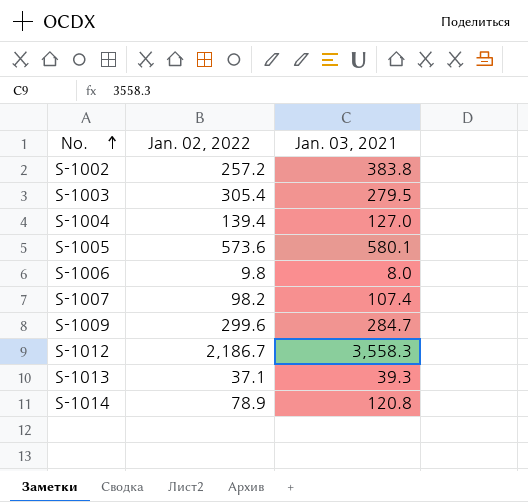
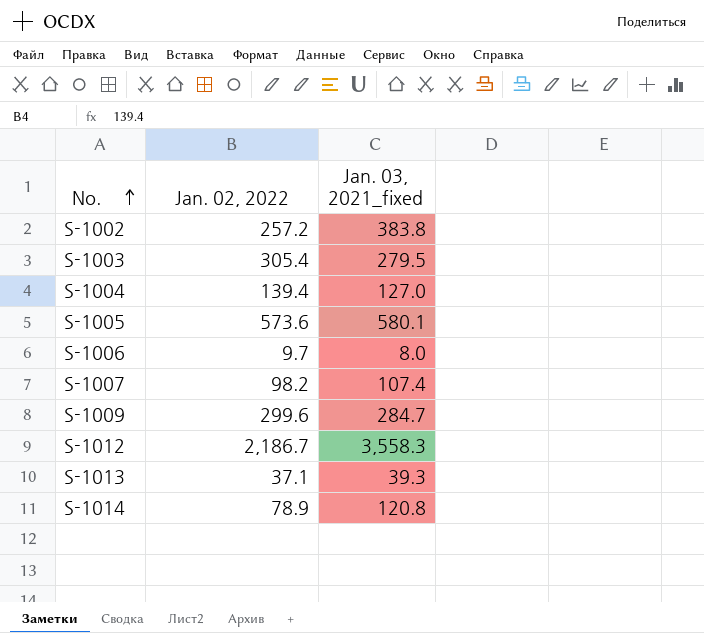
column name: Jan. 03, 2021 -> Jan. 03, 2021_fixed
S-1006 | Jan. 02, 2022: 9.8 -> 9.7

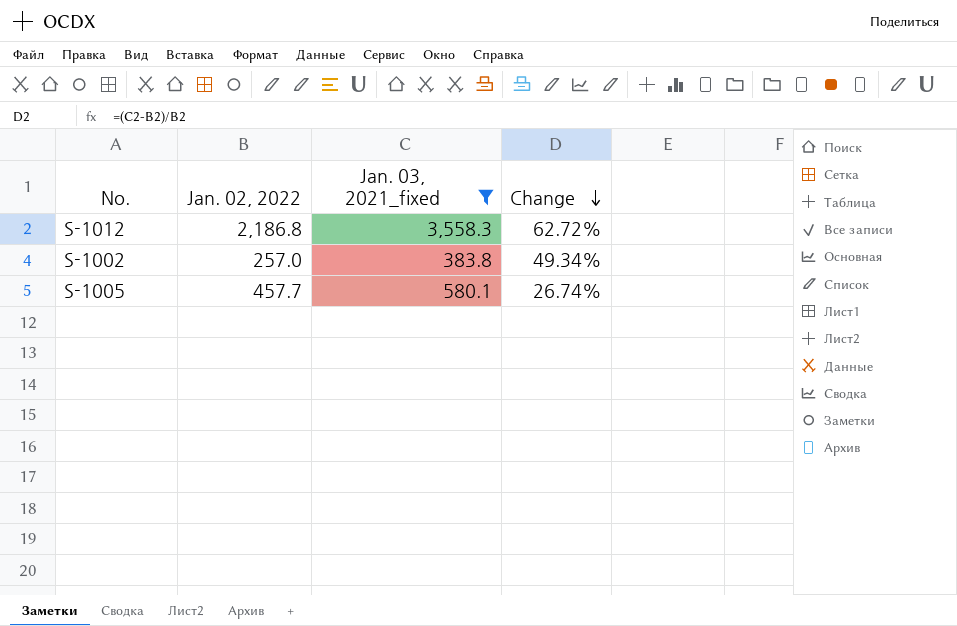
filter: none -> Jan. 03, 2021_fixed >= 383.8
row order: No. ascending -> Change descending
column Change | formula: none -> ([Jan. 03, 2021_fixed] - [Jan. 02, 2022]) / [Jan. 02, 2022]
S-1012 | Jan. 02, 2022: 2,186.7 -> 2,186.8
S-1002 | Jan. 02, 2022: 257.2 -> 257.0
S-1005 | Jan. 02, 2022: 573.6 -> 457.7

